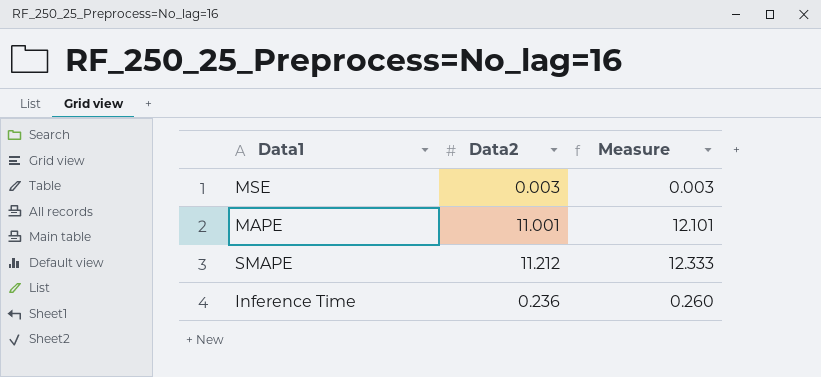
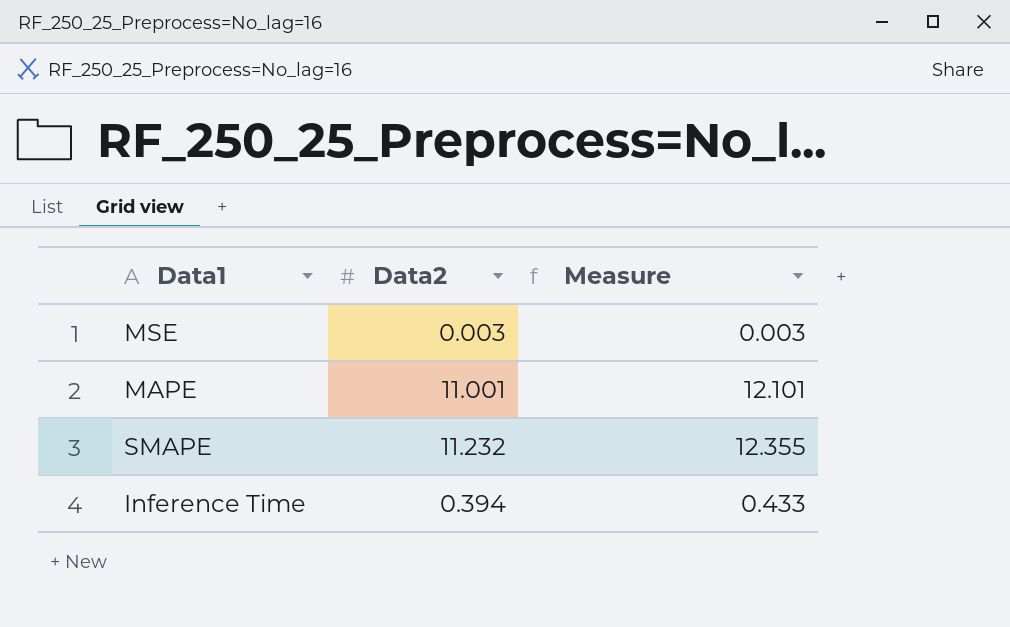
SMAPE | Data2: 11.212 -> 11.232
SMAPE | Measure: 12.333 -> 12.355
Inference Time | Data2: 0.236 -> 0.394
Inference Time | Measure: 0.260 -> 0.433

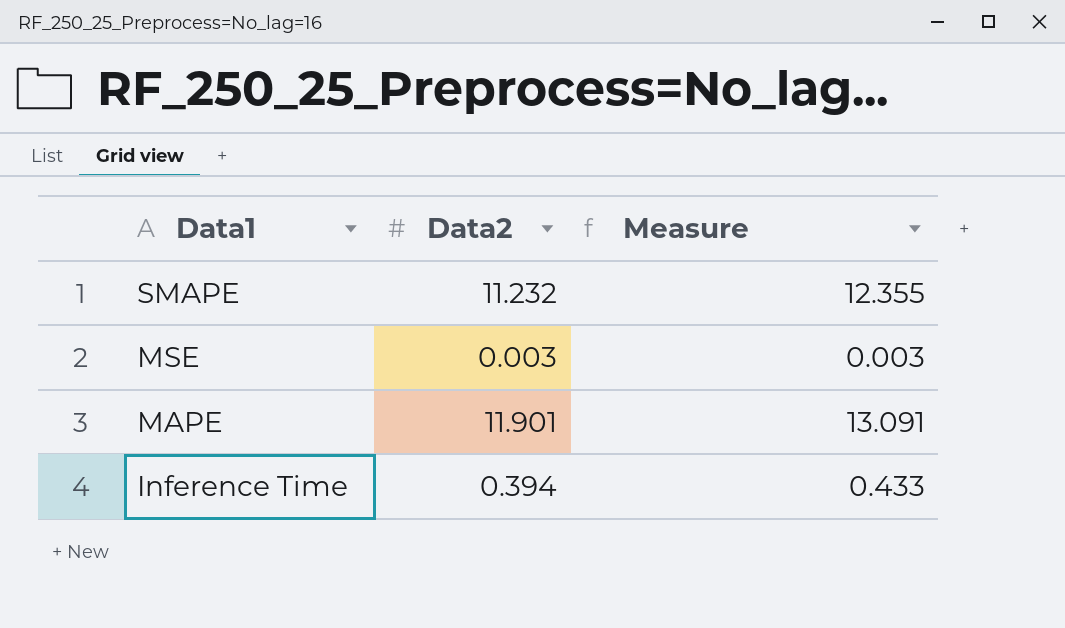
row order: none -> Data1 descending
MAPE | Data2: 11.001 -> 11.901
MAPE | Measure: 12.101 -> 13.091

